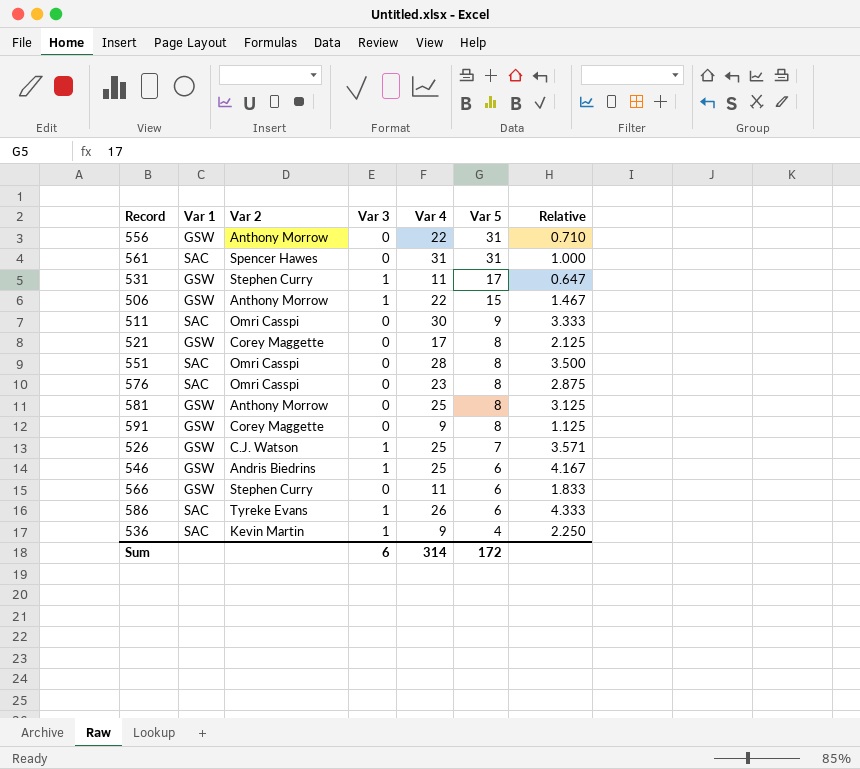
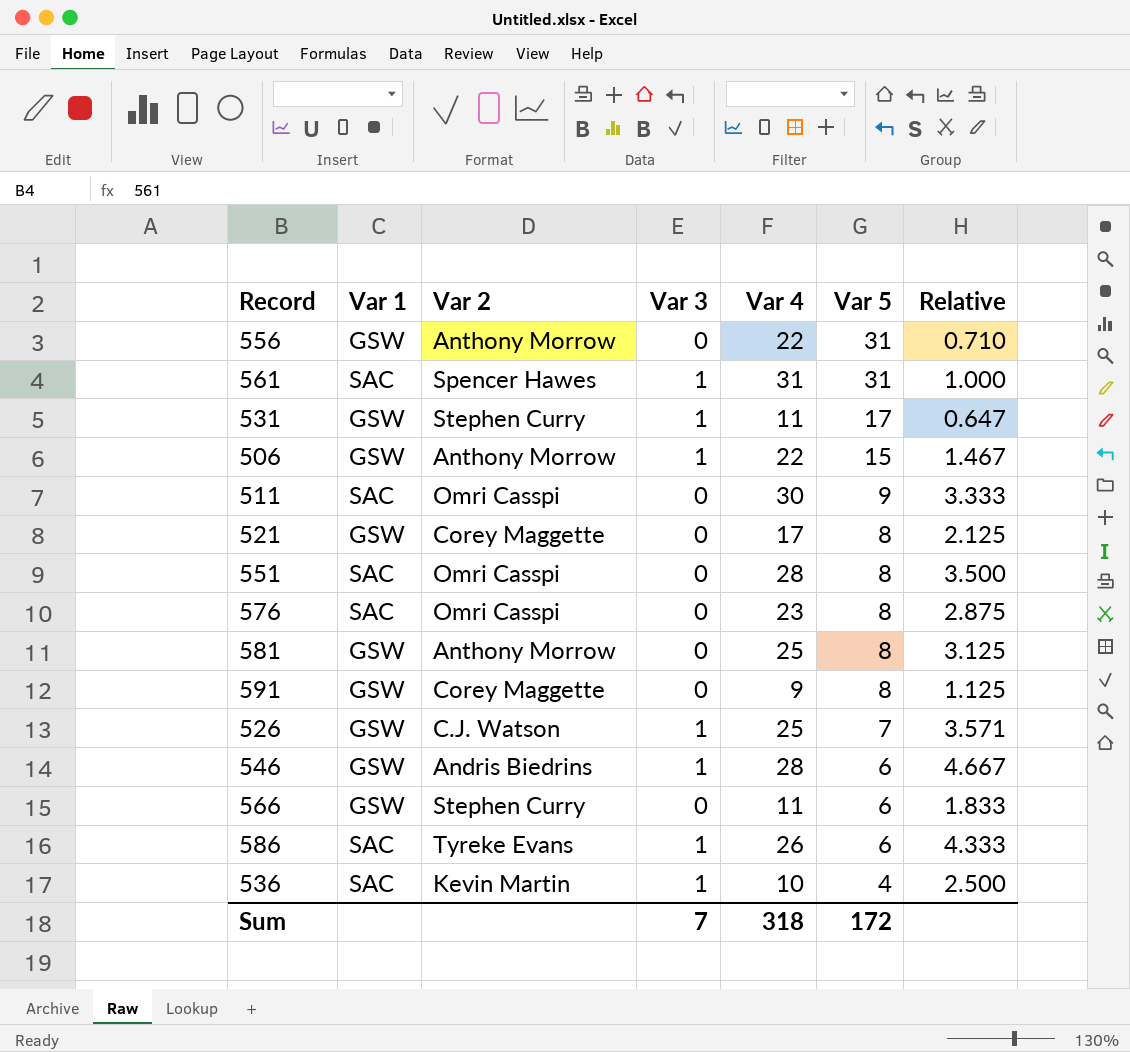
561 | Var 3: 0 -> 1
546 | Var 4: 25 -> 28
546 | Relative: 4.167 -> 4.667
536 | Var 4: 9 -> 10
536 | Relative: 2.250 -> 2.500
Sum | Var 3: 6 -> 7
Sum | Var 4: 314 -> 318

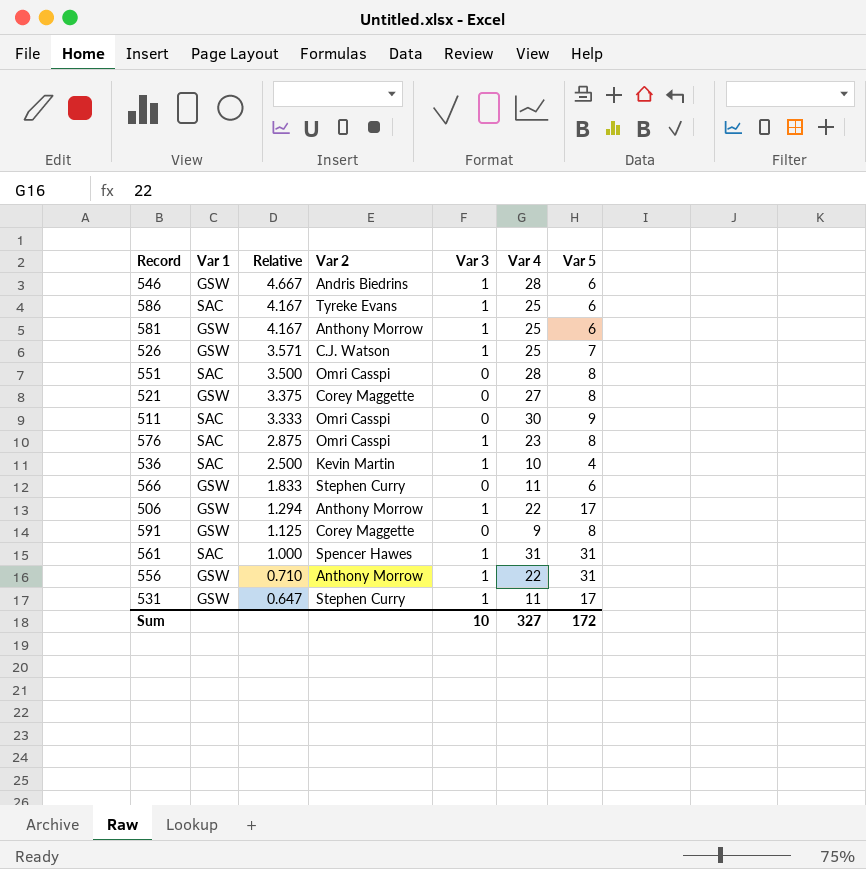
row order: Var 5 descending -> Relative descending
column Relative | position: 7 -> 3
586 | Relative: 4.333 -> 4.167
586 | Var 4: 26 -> 25
581 | Relative: 3.125 -> 4.167
581 | Var 3: 0 -> 1
581 | Var 5: 8 -> 6
521 | Relative: 2.125 -> 3.375
521 | Var 4: 17 -> 27
576 | Var 3: 0 -> 1
506 | Relative: 1.467 -> 1.294
506 | Var 5: 15 -> 17
556 | Var 3: 0 -> 1
Sum | Var 3: 7 -> 10
Sum | Var 4: 318 -> 327

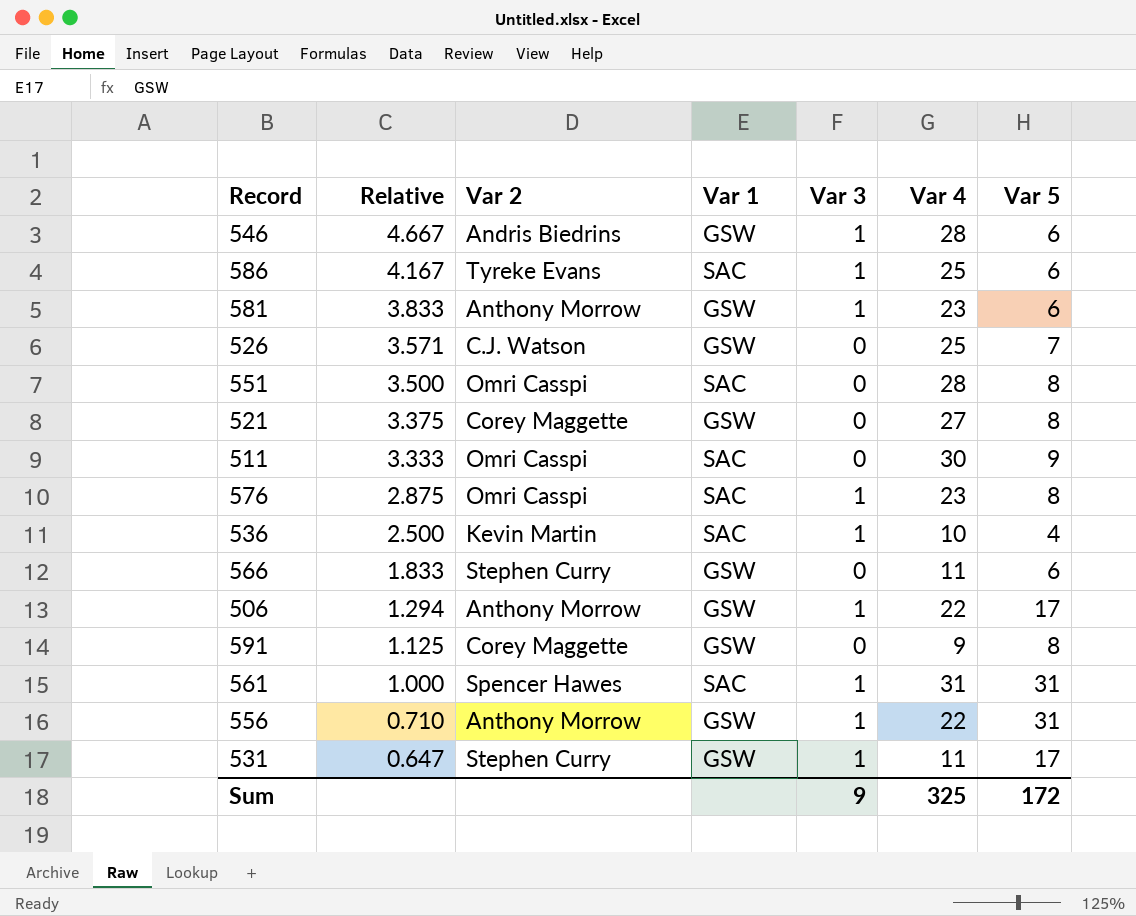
column Var 1 | position: 2 -> 4
581 | Relative: 4.167 -> 3.833
581 | Var 4: 25 -> 23
526 | Var 3: 1 -> 0
Sum | Var 3: 10 -> 9
Sum | Var 4: 327 -> 325

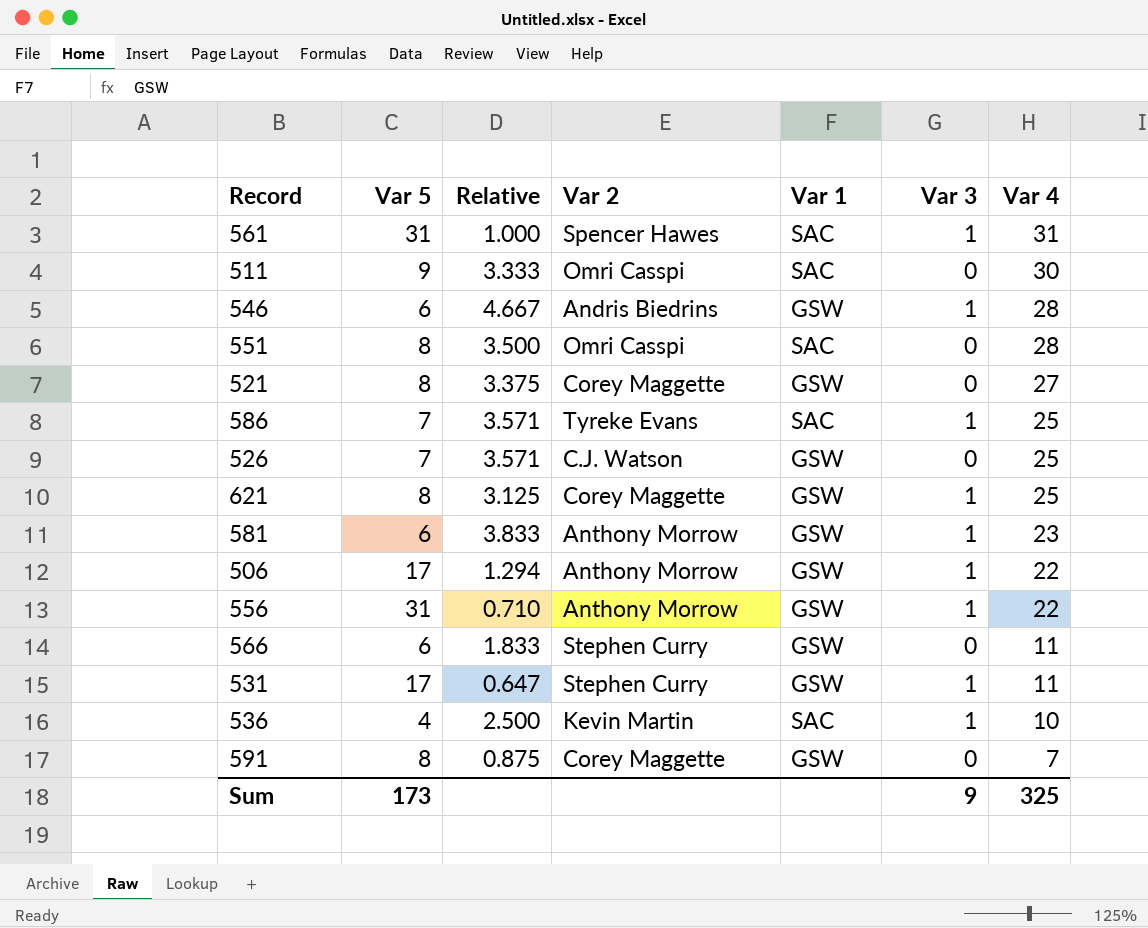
row order: Relative descending -> Var 4 descending
column Var 5 | position: 7 -> 2
row 576: 2.875 | Omri Casspi | SAC | 1 | 23 | 8 -> none
586 | Var 5: 6 -> 7
586 | Relative: 4.167 -> 3.571
row 621: none -> 8 | 3.125 | Corey Maggette | GSW | 1 | 25
591 | Relative: 1.125 -> 0.875
591 | Var 4: 9 -> 7
Sum | Var 5: 172 -> 173

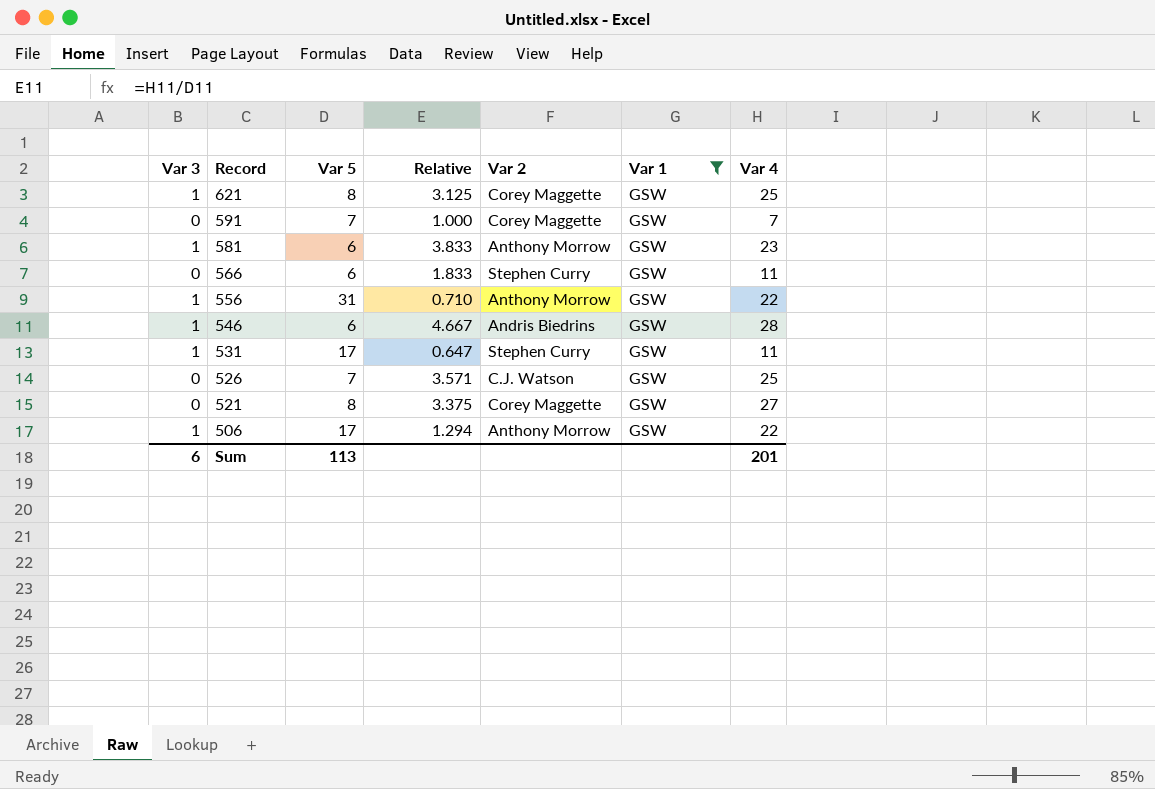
filter: none -> Var 1 = GSW
row order: Var 4 descending -> Record descending
column Var 3 | position: 6 -> 1
591 | Var 5: 8 -> 7
591 | Relative: 0.875 -> 1.000
Sum | Var 3: 9 -> 6
Sum | Var 5: 173 -> 113
Sum | Var 4: 325 -> 201

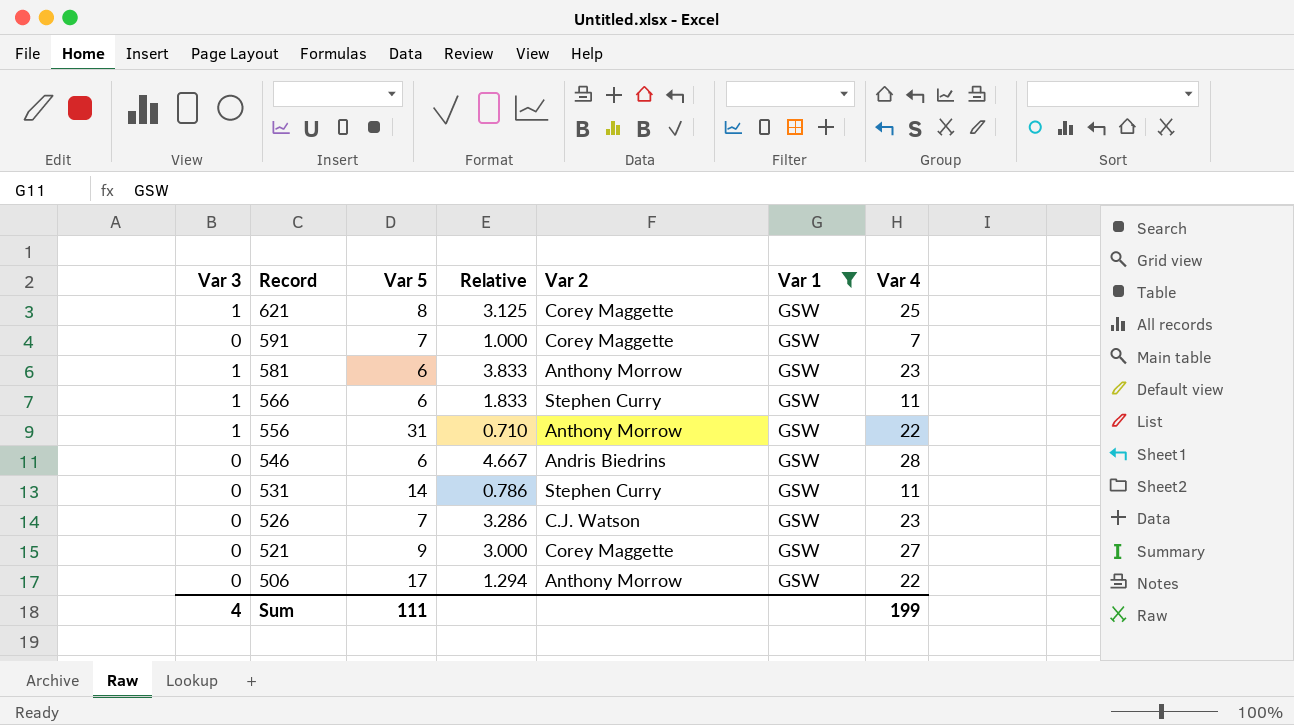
566 | Var 3: 0 -> 1
546 | Var 3: 1 -> 0
531 | Var 3: 1 -> 0
531 | Var 5: 17 -> 14
531 | Relative: 0.647 -> 0.786
526 | Relative: 3.571 -> 3.286
526 | Var 4: 25 -> 23
521 | Var 5: 8 -> 9
521 | Relative: 3.375 -> 3.000
506 | Var 3: 1 -> 0
Sum | Var 3: 6 -> 4
Sum | Var 5: 113 -> 111
Sum | Var 4: 201 -> 199

